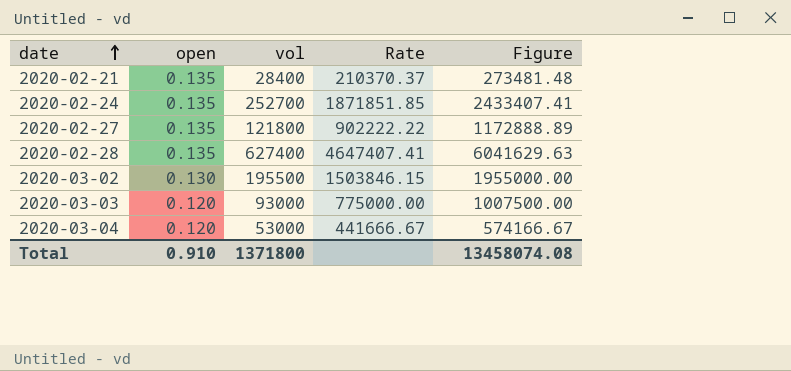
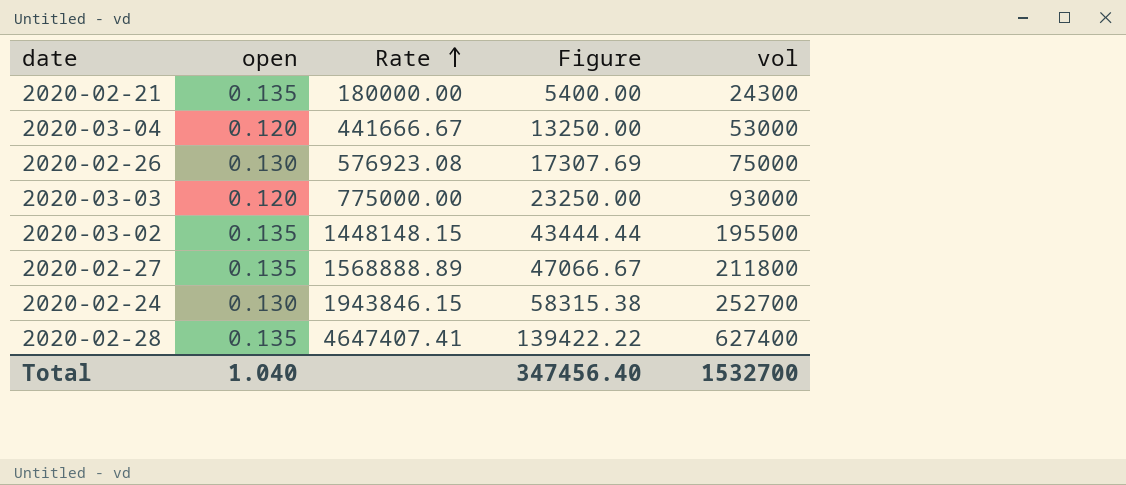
row order: date ascending -> Rate ascending
column Figure | formula: [Rate] * 1.3 -> [Rate] * 0.03
column vol | position: 3 -> 5
2020-02-21 | Rate: 210370.37 -> 180000.00
2020-02-21 | vol: 28400 -> 24300
row 2020-02-26: none -> 0.130 | 576923.08 | 17307.69 | 75000
2020-03-02 | open: 0.130 -> 0.135
2020-03-02 | Rate: 1503846.15 -> 1448148.15
2020-02-27 | Rate: 902222.22 -> 1568888.89
2020-02-27 | vol: 121800 -> 211800
2020-02-24 | open: 0.135 -> 0.130
2020-02-24 | Rate: 1871851.85 -> 1943846.15
Total | open: 0.910 -> 1.040
Total | Figure: 13458074.08 -> 347456.40
Total | vol: 1371800 -> 1532700

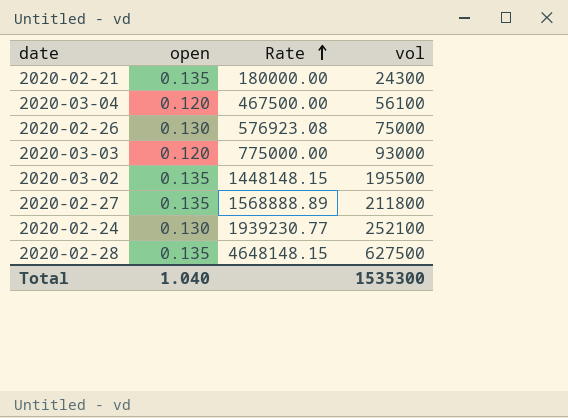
column Figure | formula: [Rate] * 0.03 -> none
2020-03-04 | Rate: 441666.67 -> 467500.00
2020-03-04 | vol: 53000 -> 56100
2020-02-24 | Rate: 1943846.15 -> 1939230.77
2020-02-24 | vol: 252700 -> 252100
2020-02-28 | Rate: 4647407.41 -> 4648148.15
2020-02-28 | vol: 627400 -> 627500
Total | vol: 1532700 -> 1535300

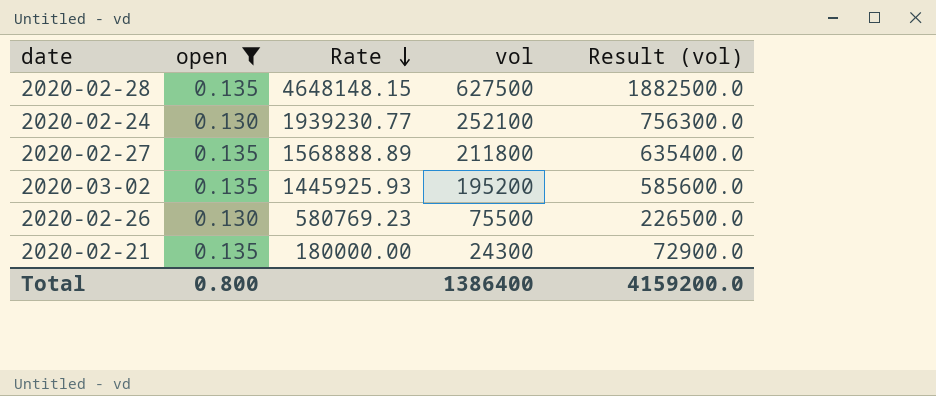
filter: none -> open != 0.120
row order: Rate ascending -> Rate descending
column Result (vol) | formula: none -> [vol] * 3
2020-03-02 | Rate: 1448148.15 -> 1445925.93
2020-03-02 | vol: 195500 -> 195200
2020-02-26 | Rate: 576923.08 -> 580769.23
2020-02-26 | vol: 75000 -> 75500
Total | open: 1.040 -> 0.800
Total | vol: 1535300 -> 1386400

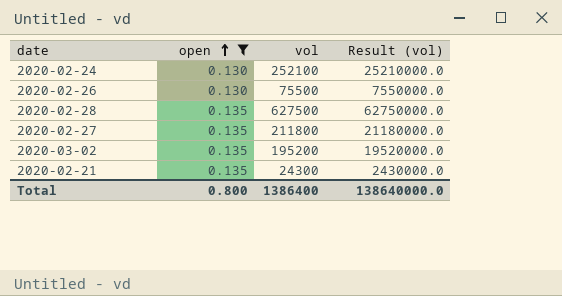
row order: Rate descending -> open ascending
column Rate | formula: [vol] / [open] -> none
column Result (vol) | formula: [vol] * 3 -> [vol] * 100
Total | Result (vol): 4159200.0 -> 138640000.0

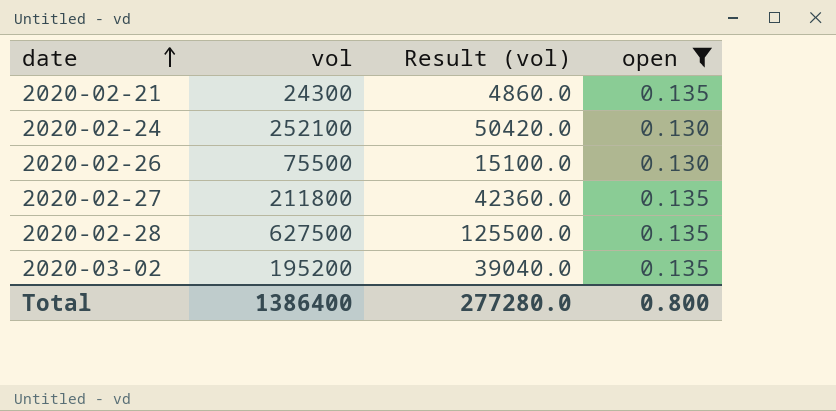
row order: open ascending -> date ascending
column Result (vol) | formula: [vol] * 100 -> [vol] * 0.2
column open | position: 2 -> 4
Total | Result (vol): 138640000.0 -> 277280.0

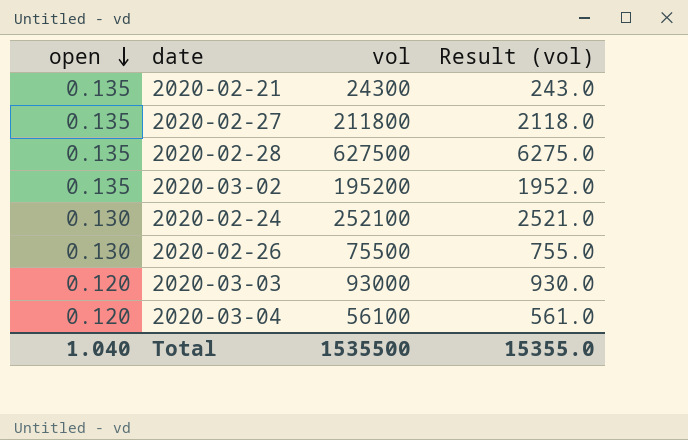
filter: open != 0.120 -> none
row order: date ascending -> open descending
column open | position: 4 -> 1
column Result (vol) | formula: [vol] * 0.2 -> [vol] * 0.01
Total | open: 0.800 -> 1.040
Total | vol: 1386400 -> 1535500
Total | Result (vol): 277280.0 -> 15355.0

